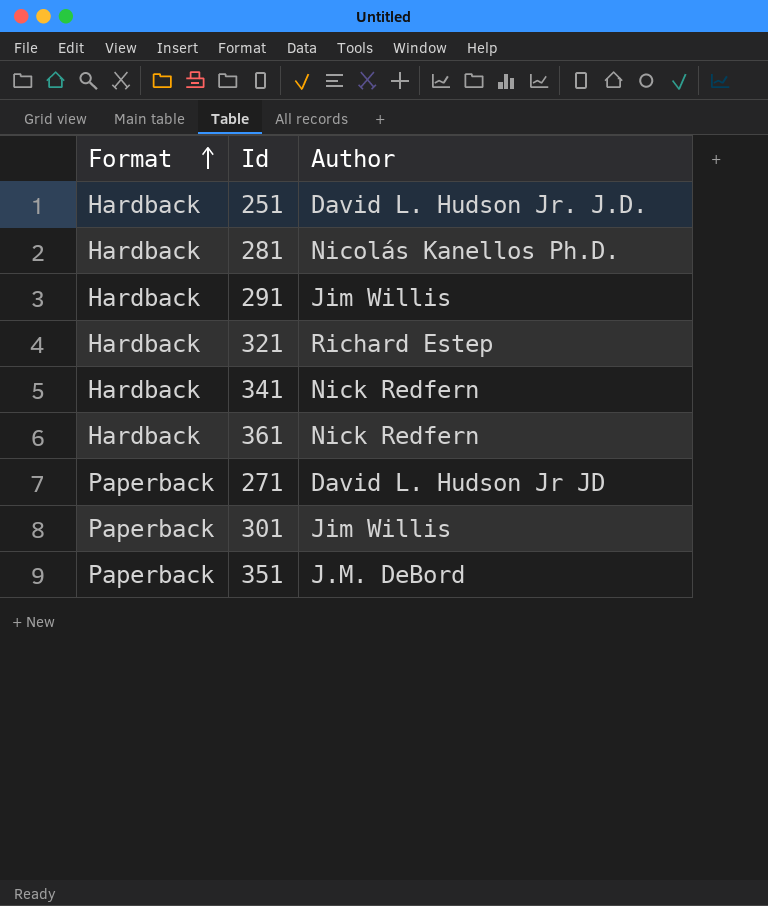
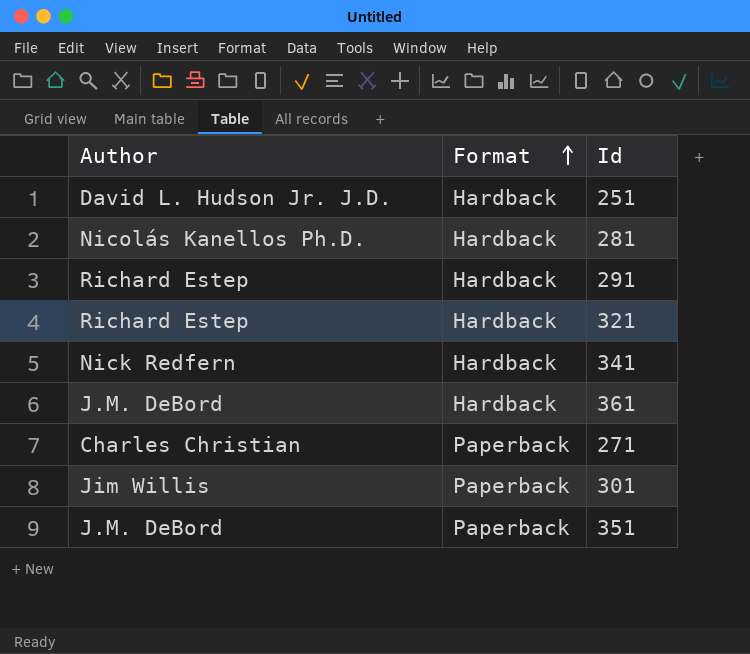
column Author | position: 3 -> 1
291 | Author: Jim Willis -> Richard Estep
361 | Author: Nick Redfern -> J.M. DeBord
271 | Author: David L. Hudson Jr JD -> Charles Christian

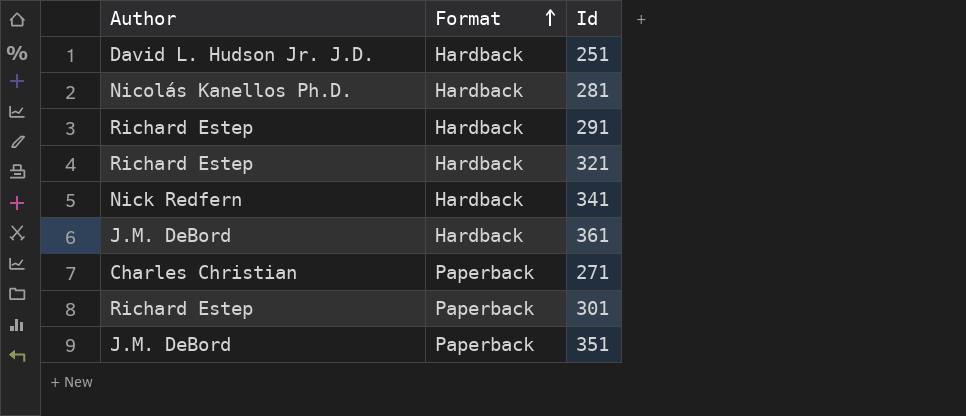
301 | Author: Jim Willis -> Richard Estep

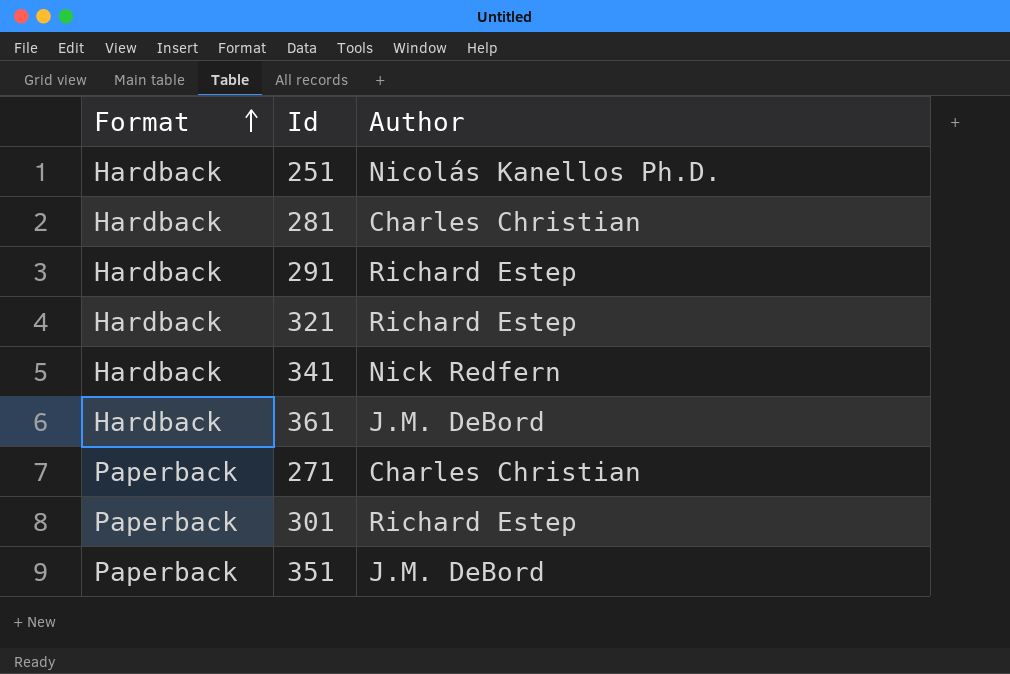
column Author | position: 1 -> 3
251 | Author: David L. Hudson Jr. J.D. -> Nicolás Kanellos Ph.D.
281 | Author: Nicolás Kanellos Ph.D. -> Charles Christian

